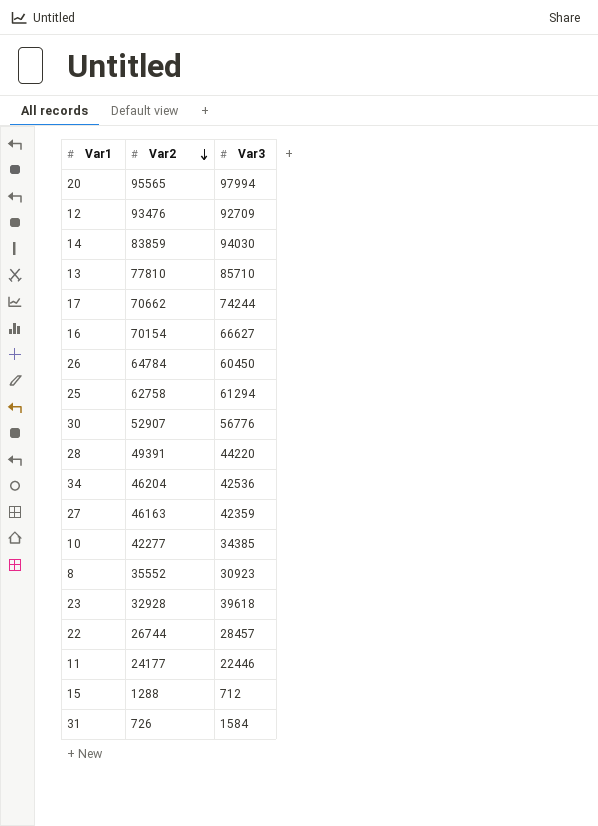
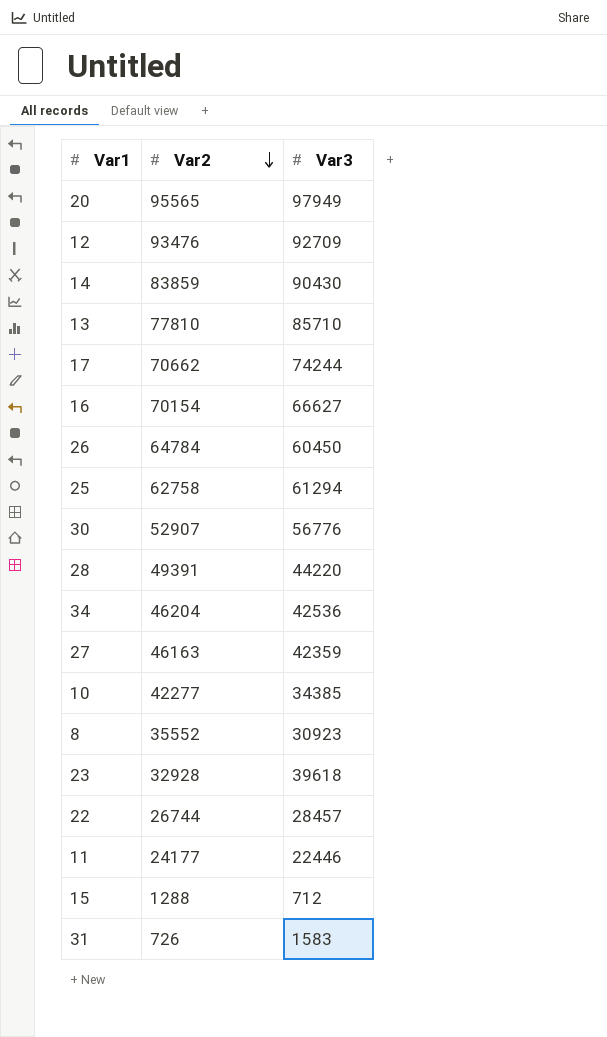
20 | Var3: 97994 -> 97949
14 | Var3: 94030 -> 90430
31 | Var3: 1584 -> 1583

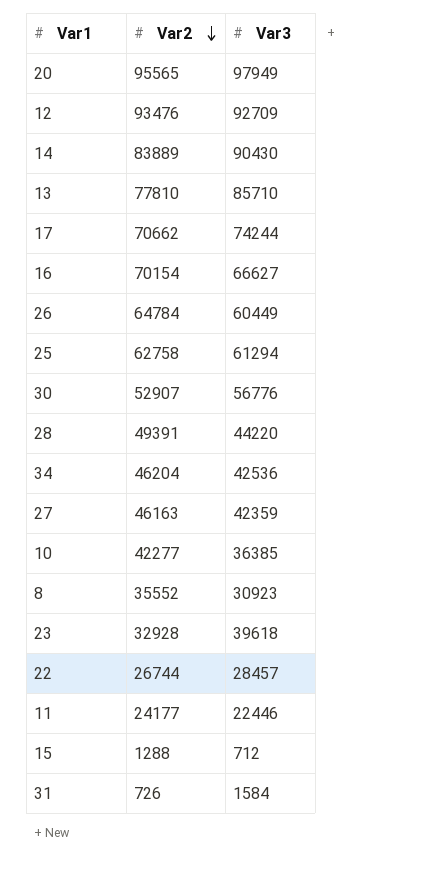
14 | Var2: 83859 -> 83889
26 | Var3: 60450 -> 60449
10 | Var3: 34385 -> 36385
31 | Var3: 1583 -> 1584

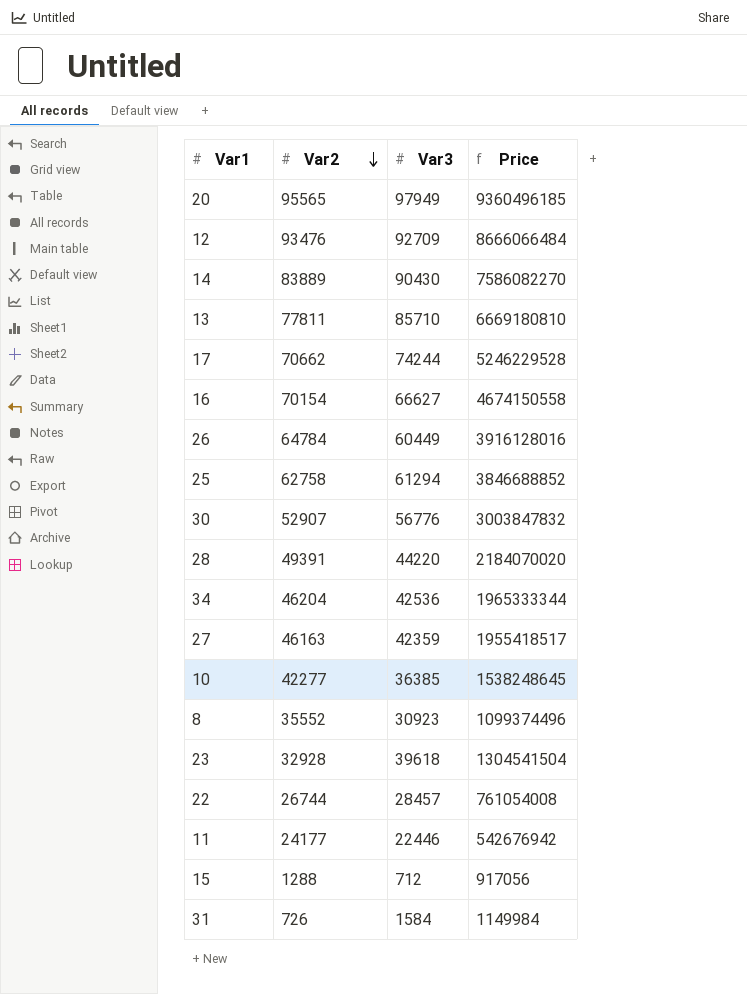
column Price | formula: none -> [Var2] * [Var3]
13 | Var2: 77810 -> 77811

